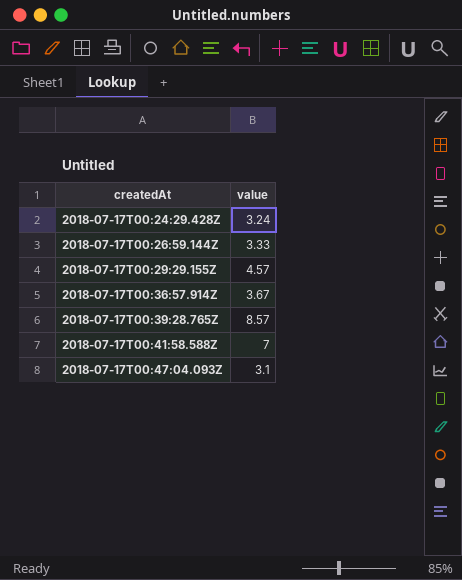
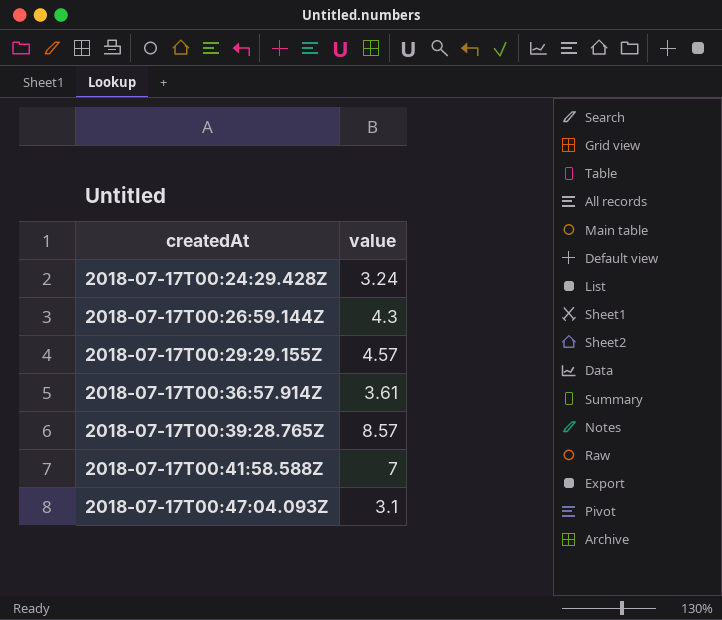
2018-07-17T00:26:59.144Z | value: 3.33 -> 4.3
2018-07-17T00:36:57.914Z | value: 3.67 -> 3.61

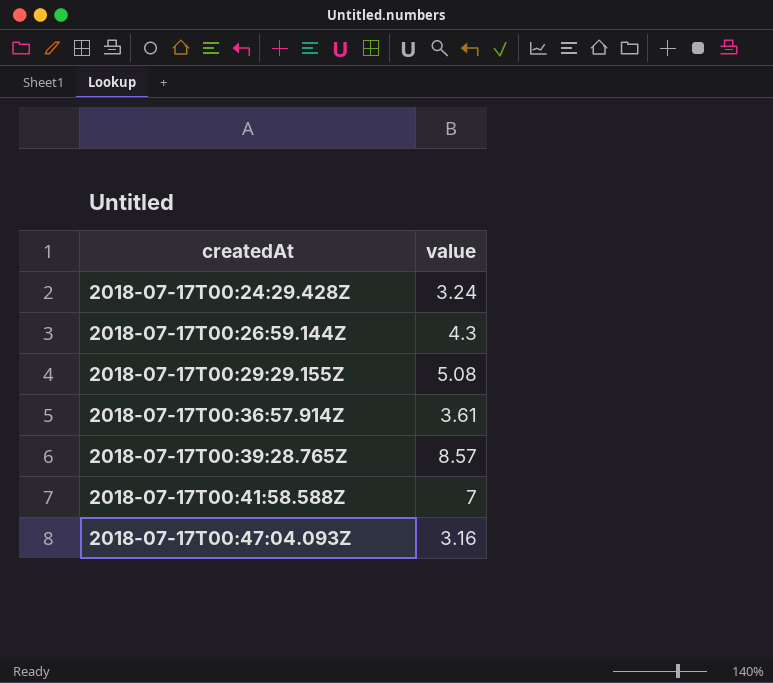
2018-07-17T00:29:29.155Z | value: 4.57 -> 5.08
2018-07-17T00:47:04.093Z | value: 3.1 -> 3.16

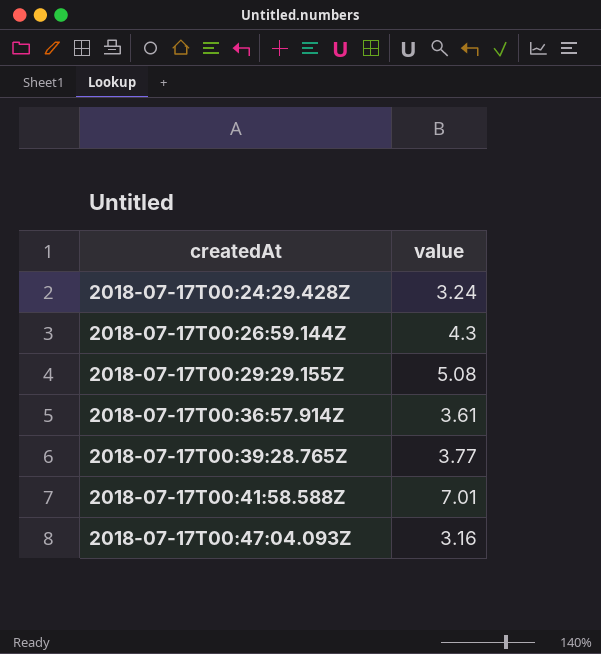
2018-07-17T00:39:28.765Z | value: 8.57 -> 3.77
2018-07-17T00:41:58.588Z | value: 7 -> 7.01

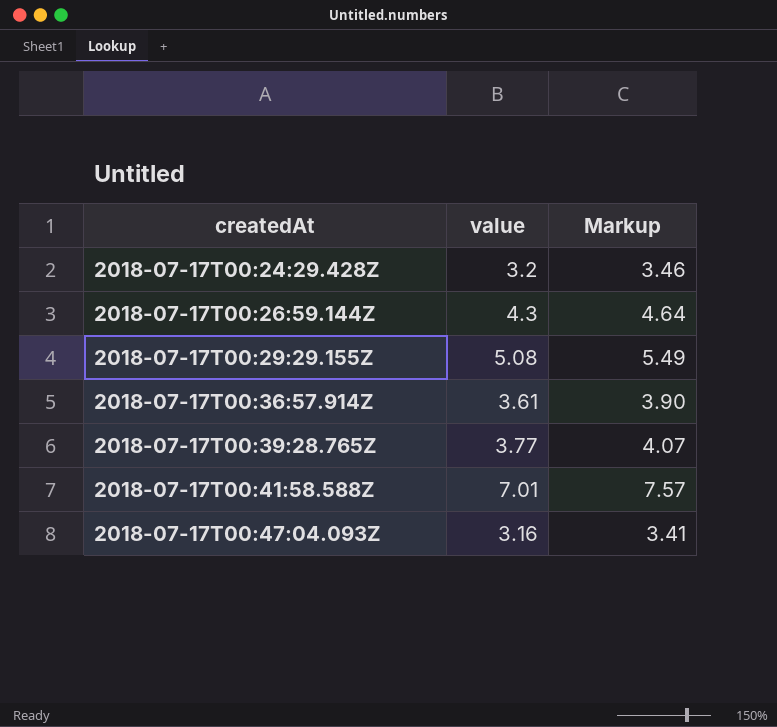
column Markup | formula: none -> [value] * 1.08
2018-07-17T00:24:29.428Z | value: 3.24 -> 3.2

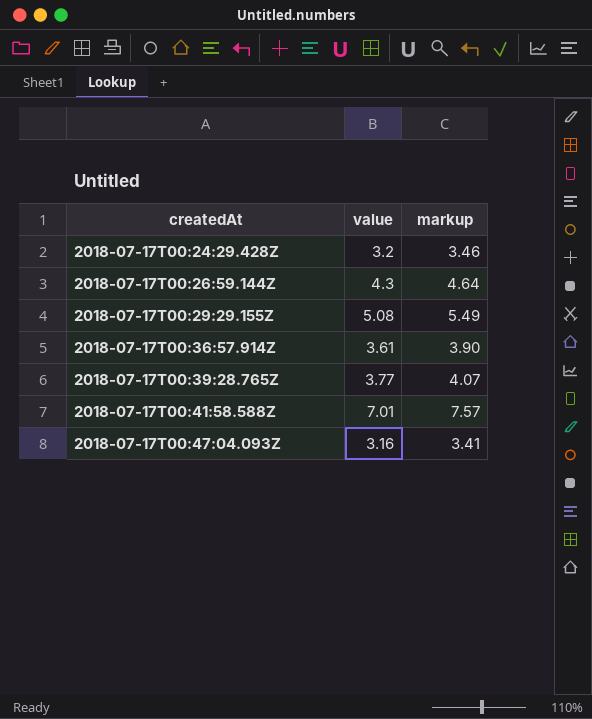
column name: Markup -> markup

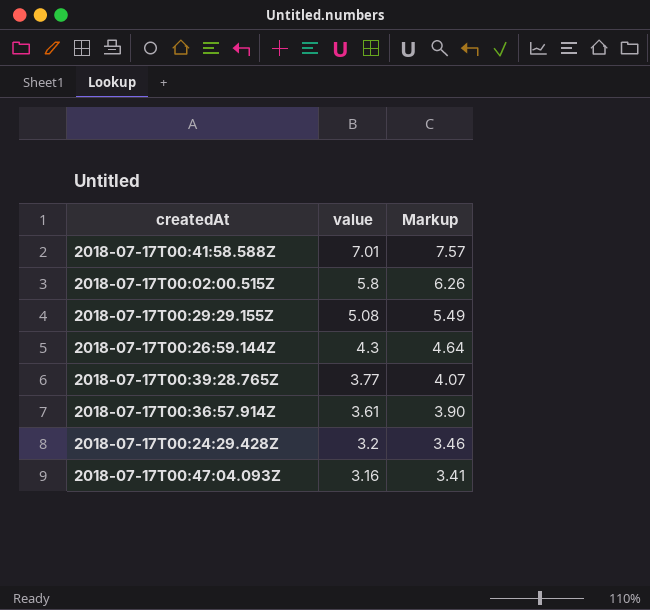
row order: createdAt ascending -> value descending
column name: markup -> Markup
row 2018-07-17T00:02:00.515Z: none -> 5.8 | 6.26

